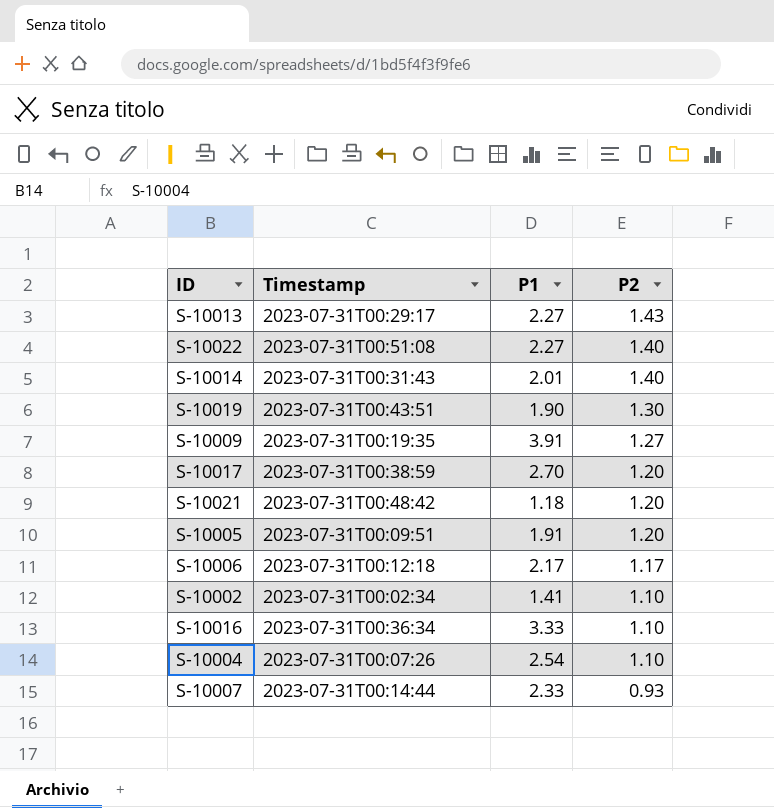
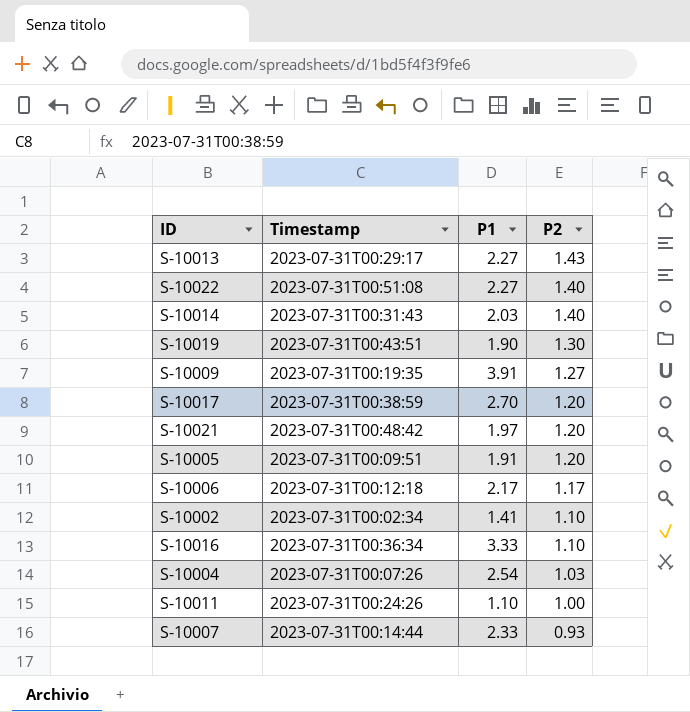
S-10014 | P1: 2.01 -> 2.03
S-10021 | P1: 1.18 -> 1.97
S-10004 | P2: 1.10 -> 1.03
row S-10011: none -> 2023-07-31T00:24:26 | 1.10 | 1.00

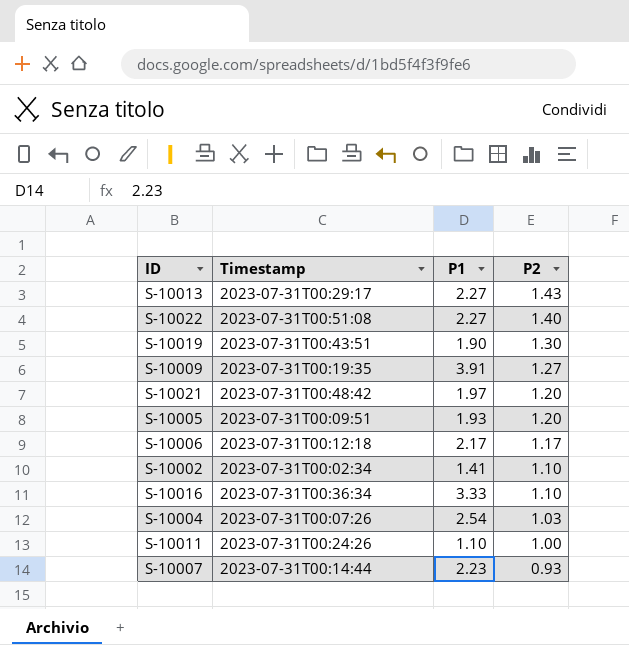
row S-10014: 2023-07-31T00:31:43 | 2.03 | 1.40 -> none
row S-10017: 2023-07-31T00:38:59 | 2.70 | 1.20 -> none
S-10005 | P1: 1.91 -> 1.93
S-10007 | P1: 2.33 -> 2.23

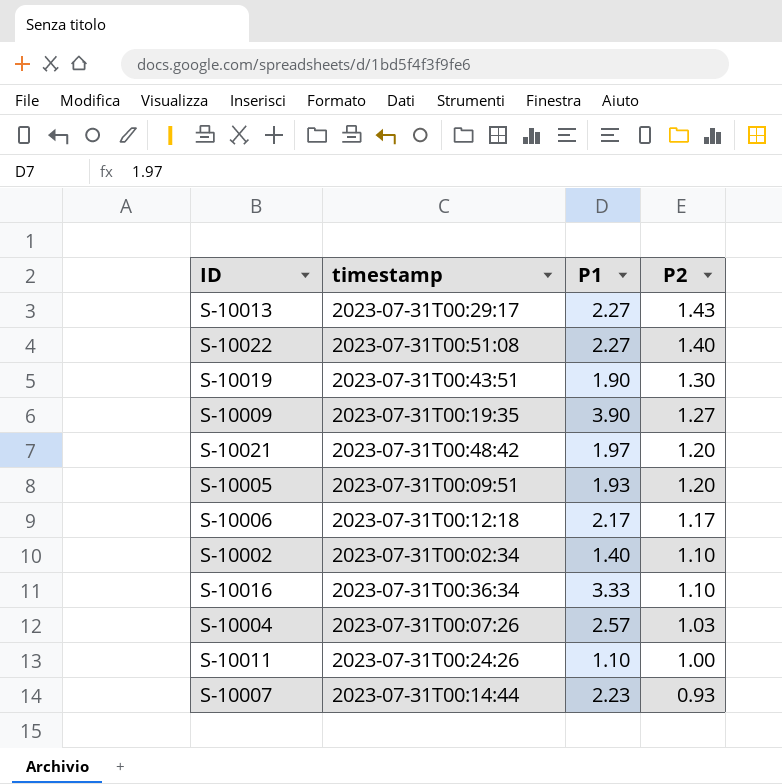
column name: Timestamp -> timestamp
S-10009 | P1: 3.91 -> 3.90
S-10002 | P1: 1.41 -> 1.40
S-10004 | P1: 2.54 -> 2.57

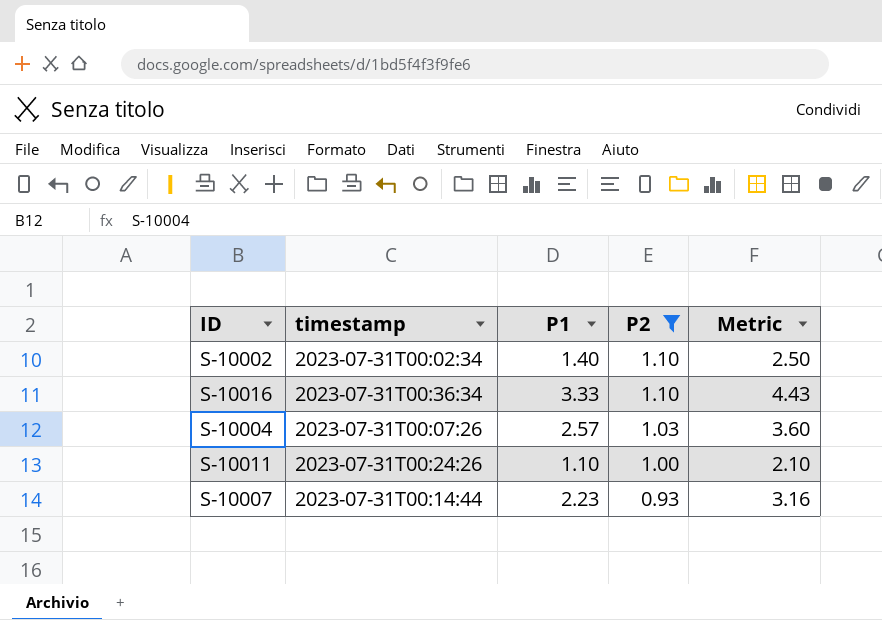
filter: none -> P2 <= 1.10
column Metric | formula: none -> [P1] + [P2]

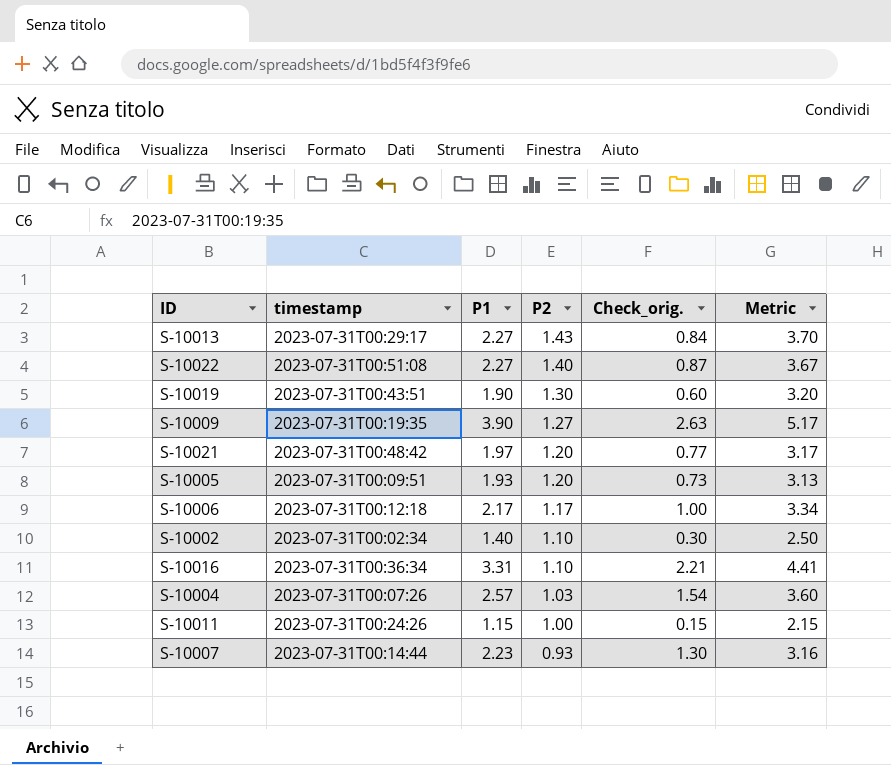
filter: P2 <= 1.10 -> none
column Check_orig. | formula: none -> [P1] - [P2]
S-10016 | P1: 3.33 -> 3.31
S-10016 | Metric: 4.43 -> 4.41
S-10011 | P1: 1.10 -> 1.15
S-10011 | Metric: 2.10 -> 2.15

